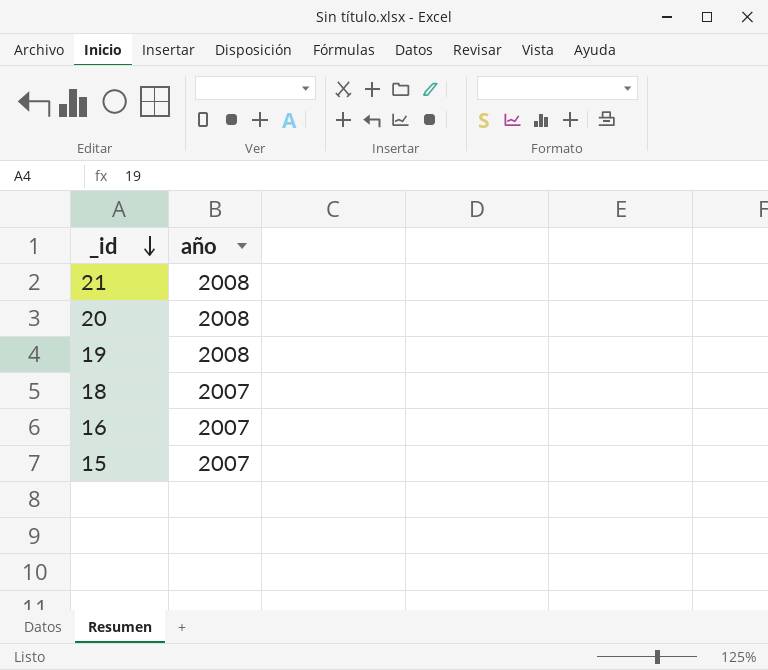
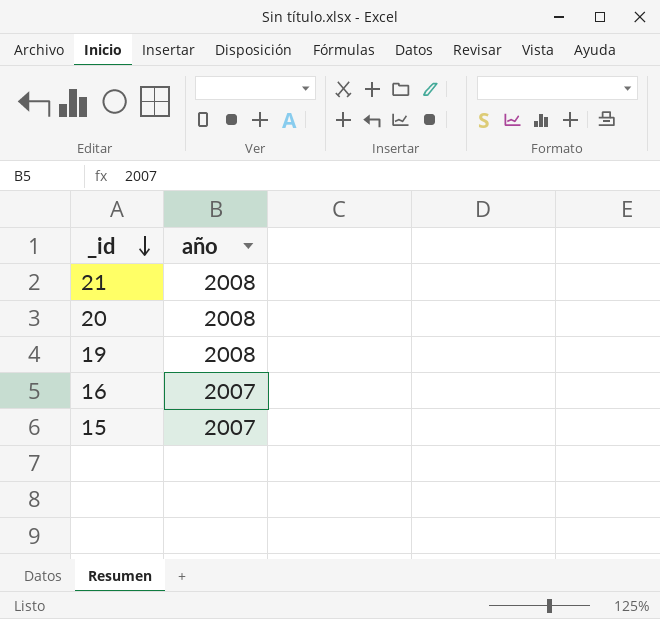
row 18: 2007 -> none

